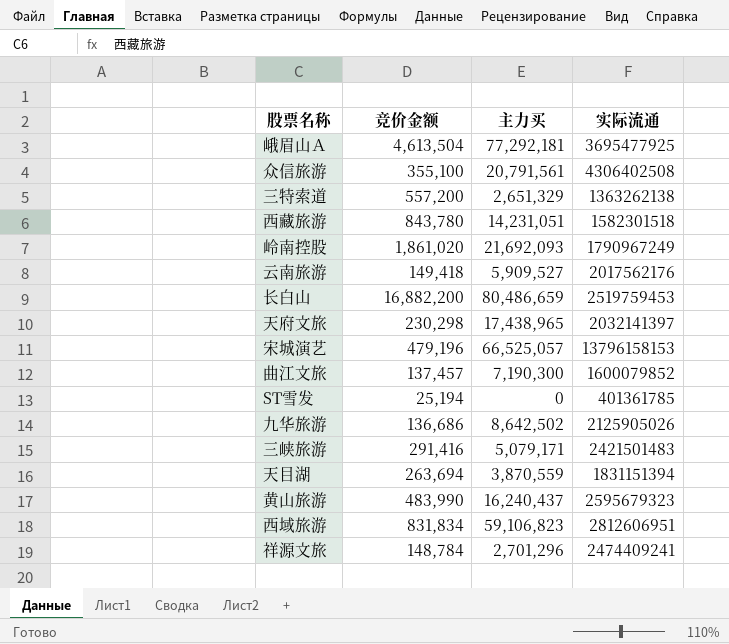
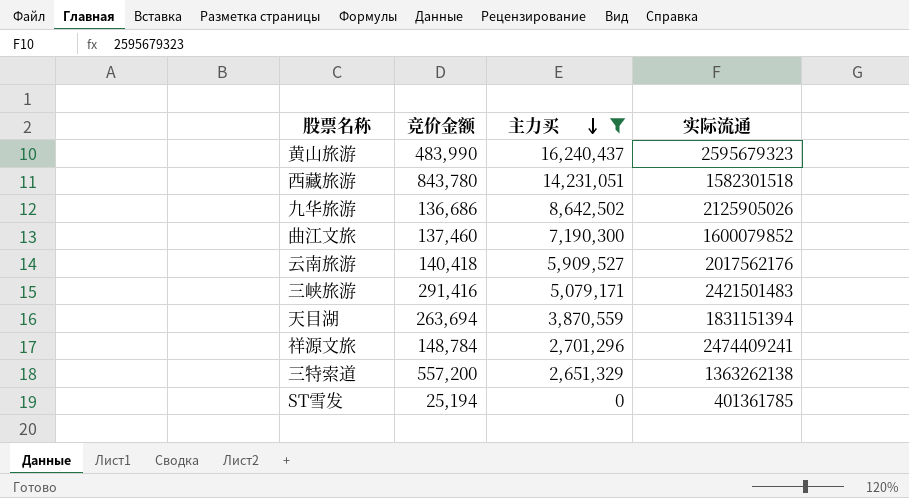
filter: none -> 主力买 <= 16,240,437
row order: none -> 主力买 descending
曲江文旅 | 竞价金额: 137,457 -> 137,460
云南旅游 | 竞价金额: 149,418 -> 140,418

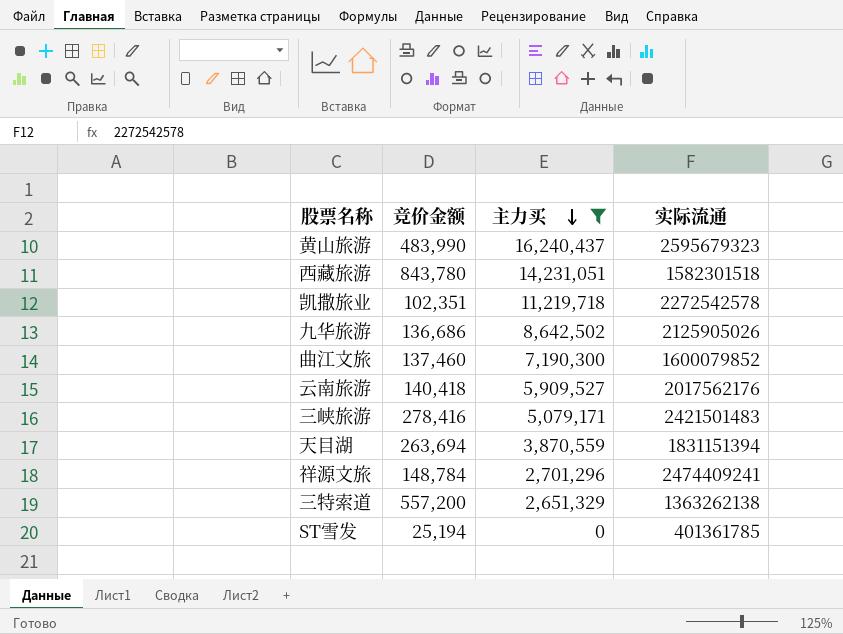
row 凯撒旅业: none -> 102,351 | 11,219,718 | 2272542578
三峡旅游 | 竞价金额: 291,416 -> 278,416

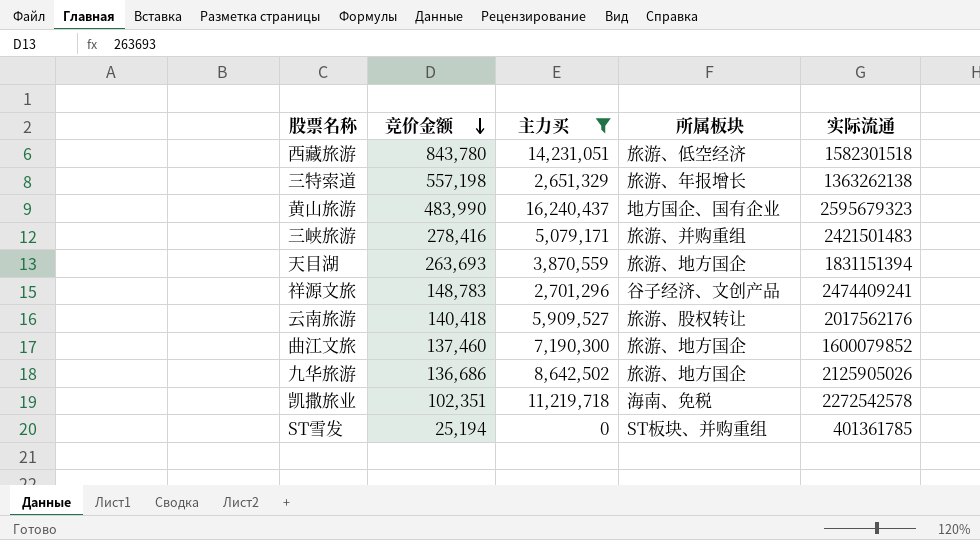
row order: 主力买 descending -> 竞价金额 descending
column 所属板块 | position: none -> 4
三特索道 | 竞价金额: 557,200 -> 557,198
天目湖 | 竞价金额: 263,694 -> 263,693
祥源文旅 | 竞价金额: 148,784 -> 148,783

